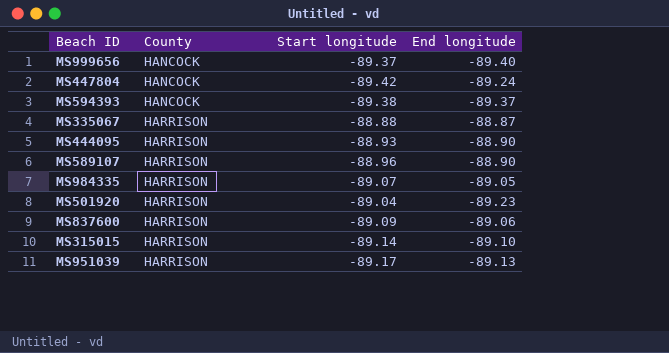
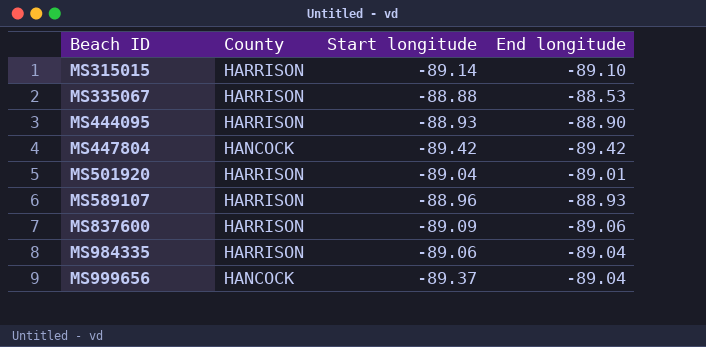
row order: County ascending -> Beach ID ascending
row MS594393: HANCOCK | -89.38 | -89.37 -> none
row MS951039: HARRISON | -89.17 | -89.13 -> none
MS335067 | End longitude: -88.87 -> -88.53
MS447804 | End longitude: -89.24 -> -89.42
MS501920 | End longitude: -89.23 -> -89.01
MS589107 | End longitude: -88.90 -> -88.93
MS984335 | Start longitude: -89.07 -> -89.06
MS984335 | End longitude: -89.05 -> -89.04
MS999656 | End longitude: -89.40 -> -89.04

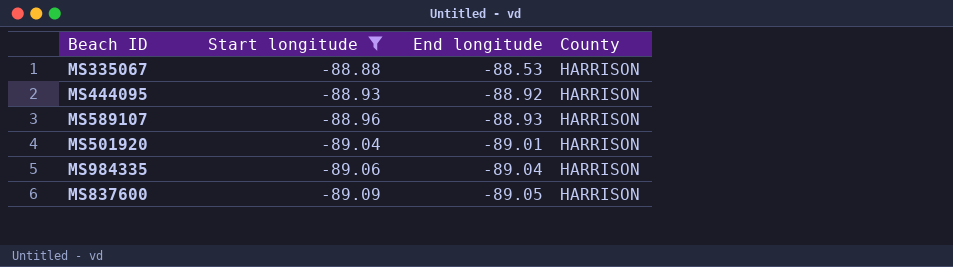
filter: none -> Start longitude >= -89.09
row order: Beach ID ascending -> Start longitude descending
column County | position: 2 -> 4
MS444095 | End longitude: -88.90 -> -88.92
MS837600 | End longitude: -89.06 -> -89.05

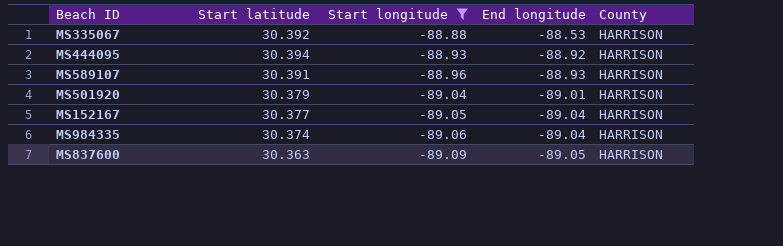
column Start latitude | position: none -> 2
row MS152167: none -> 30.377 | -89.05 | -89.04 | HARRISON

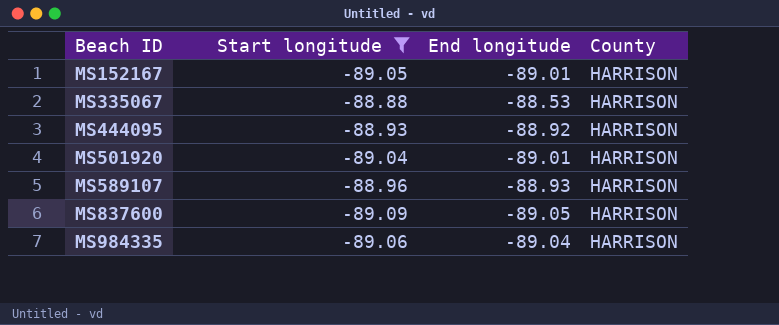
row order: Start longitude descending -> Beach ID ascending
column Start latitude | position: 2 -> none
MS152167 | End longitude: -89.04 -> -89.01

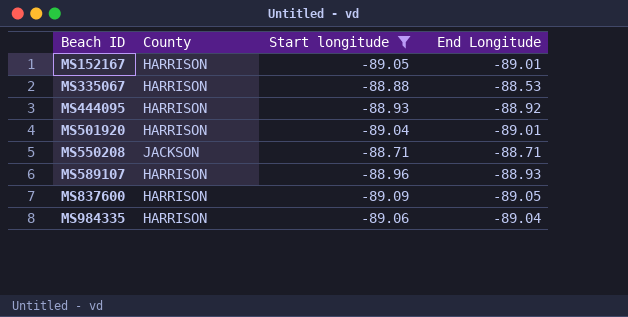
column County | position: 4 -> 2
column name: End longitude -> End Longitude
row MS550208: none -> JACKSON | -88.71 | -88.71

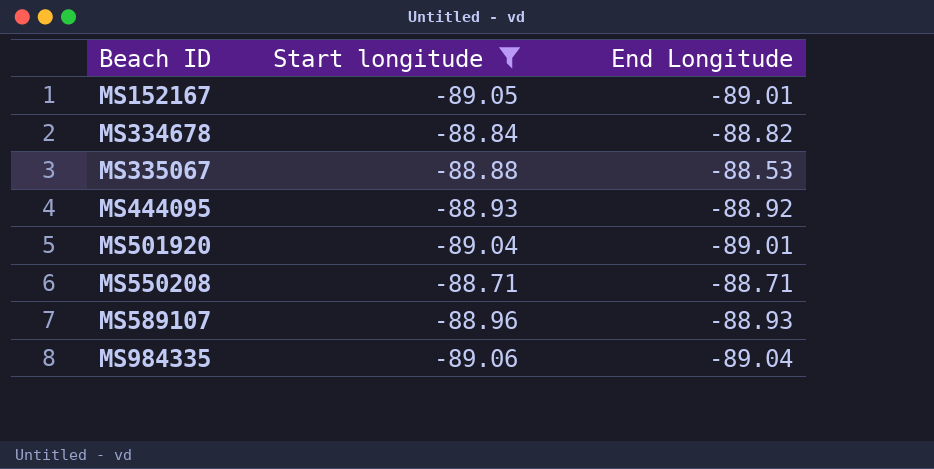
column County | position: 2 -> none
row MS837600: HARRISON | -89.09 | -89.05 -> none
row MS334678: none -> -88.84 | -88.82

